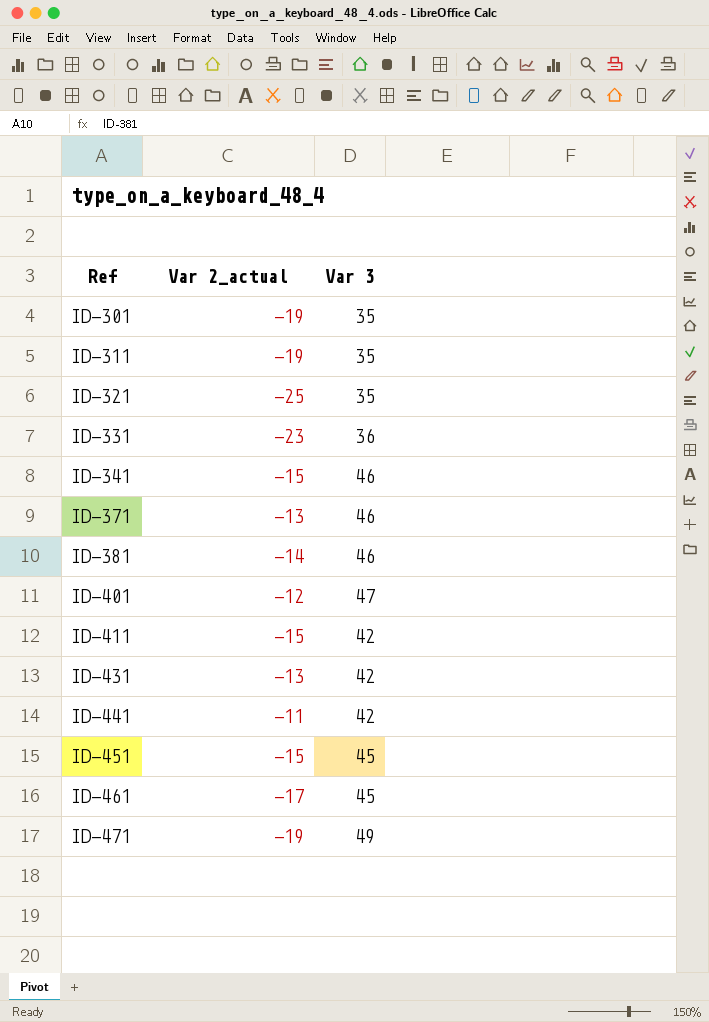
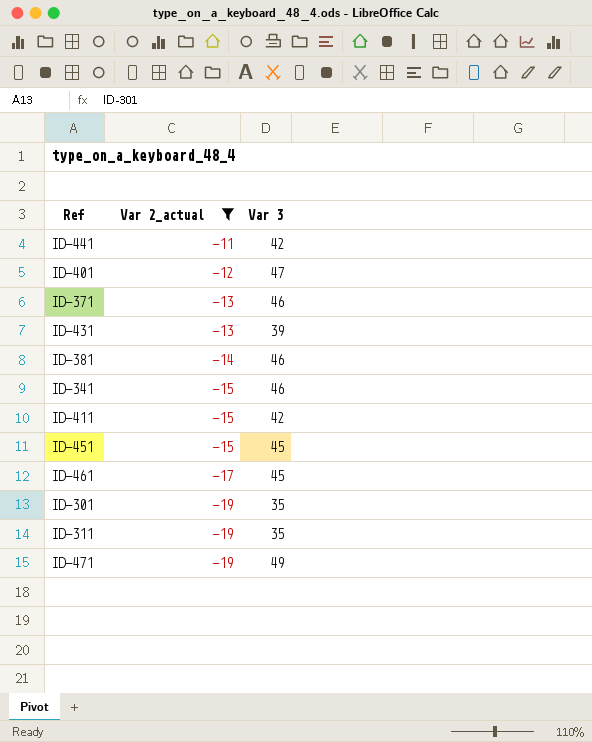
filter: none -> Var 2_actual >= -19
row order: Ref ascending -> Var 2_actual descending
ID-431 | Var 3: 42 -> 39

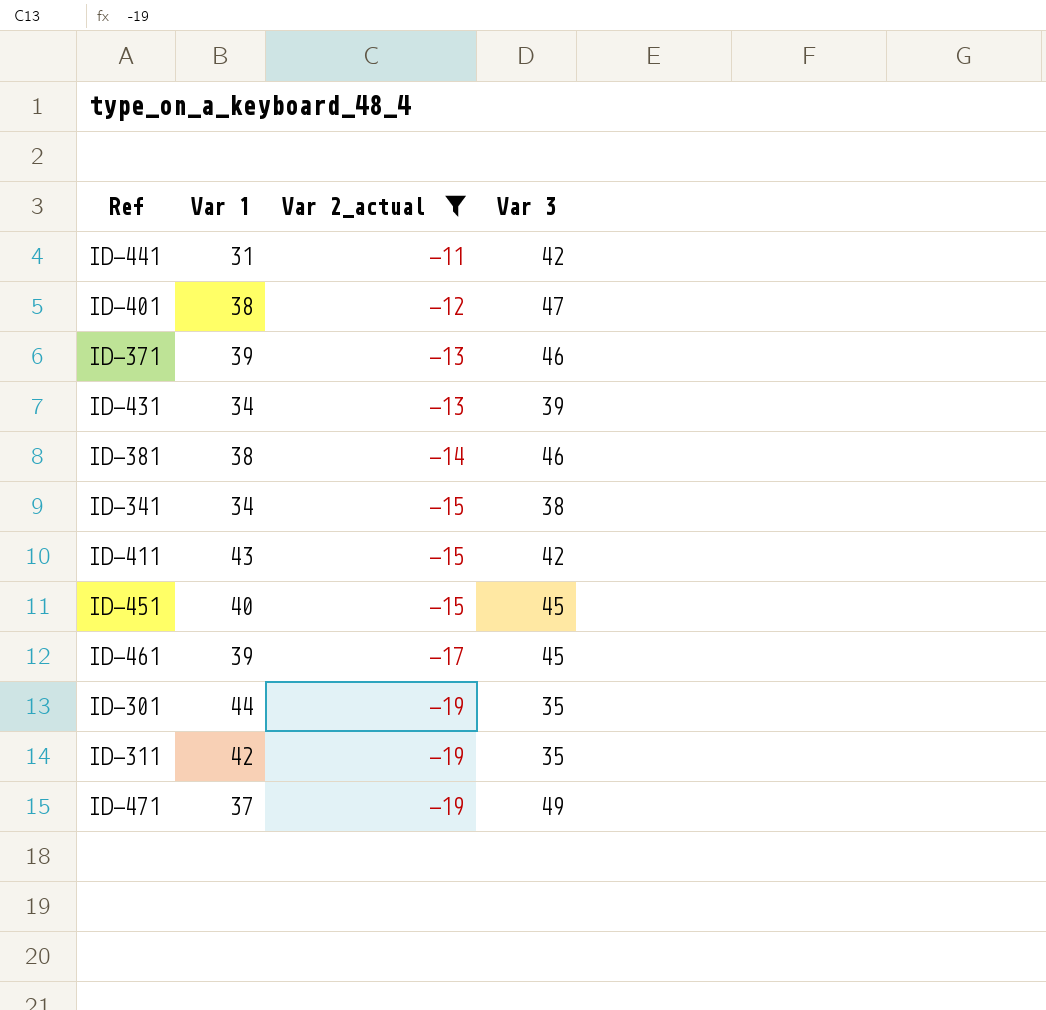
column Var 1 | position: none -> 2
ID-341 | Var 3: 46 -> 38

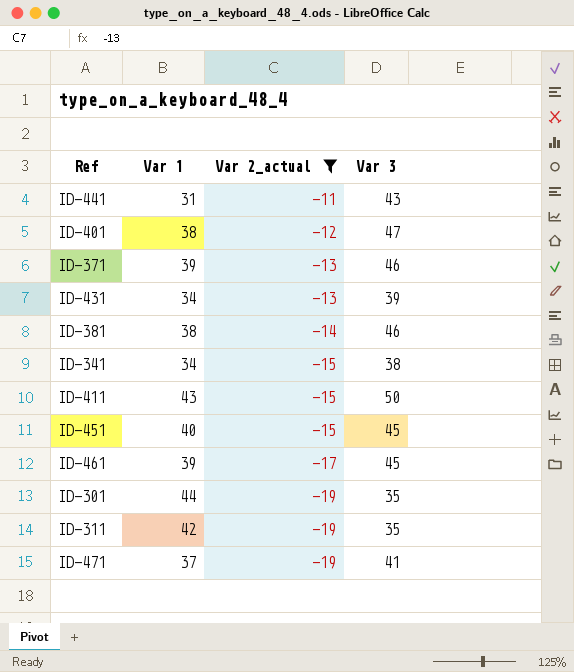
ID-441 | Var 3: 42 -> 43
ID-411 | Var 3: 42 -> 50
ID-471 | Var 3: 49 -> 41

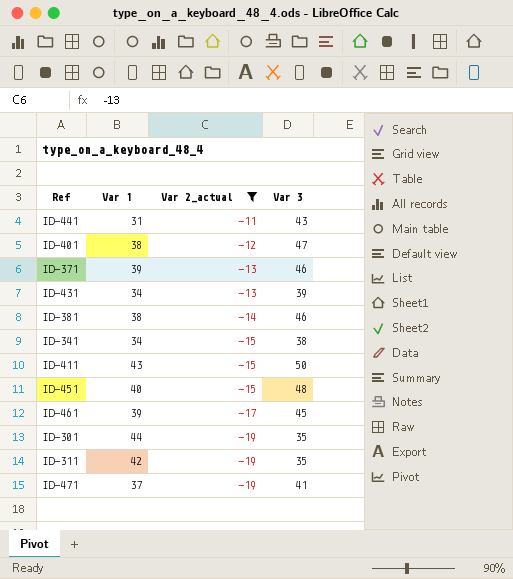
ID-451 | Var 3: 45 -> 48

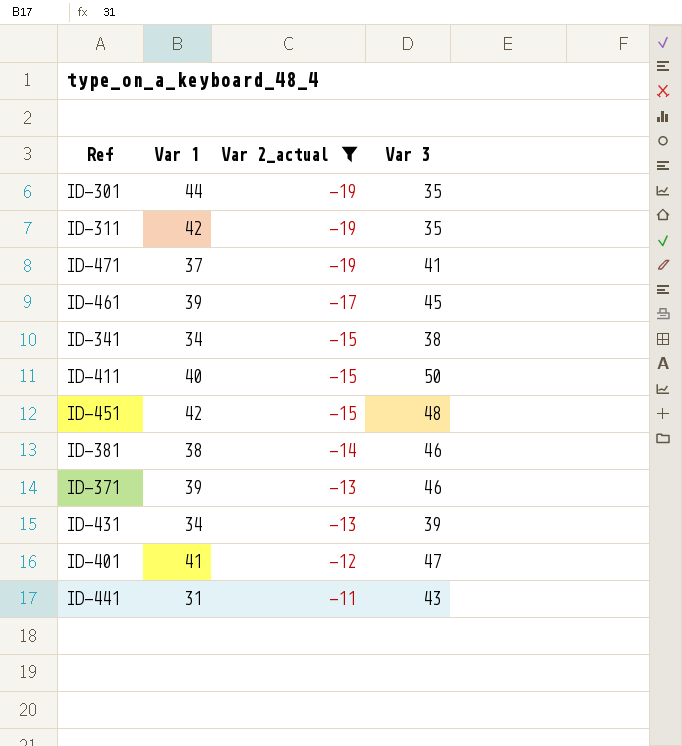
row order: Var 2_actual descending -> Var 2_actual ascending
ID-411 | Var 1: 43 -> 40
ID-451 | Var 1: 40 -> 42
ID-401 | Var 1: 38 -> 41

